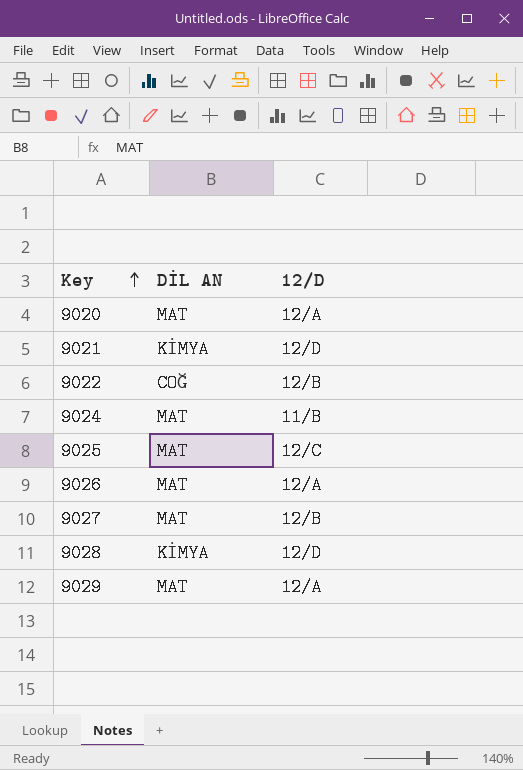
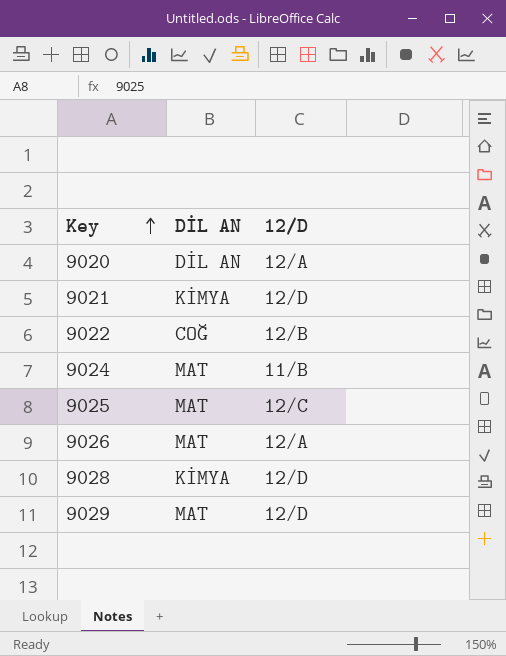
row 9027: MAT | 12/B -> none
9020 | DİL AN: MAT -> DİL AN
9029 | 12/D: 12/A -> 12/D

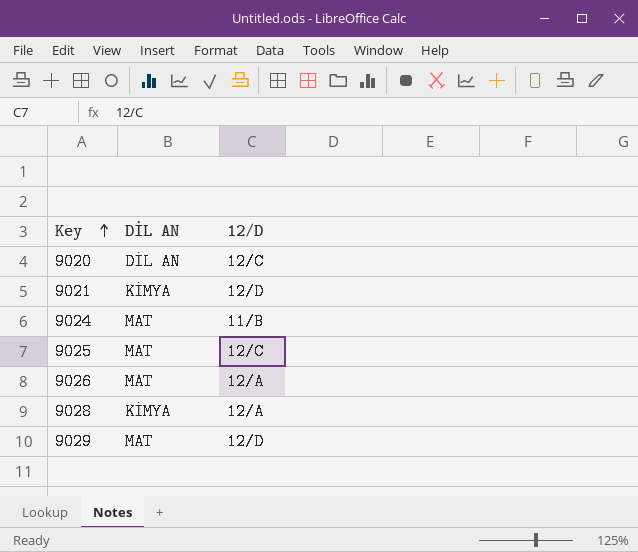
row 9022: COĞ | 12/B -> none
9020 | 12/D: 12/A -> 12/C
9028 | 12/D: 12/D -> 12/A

